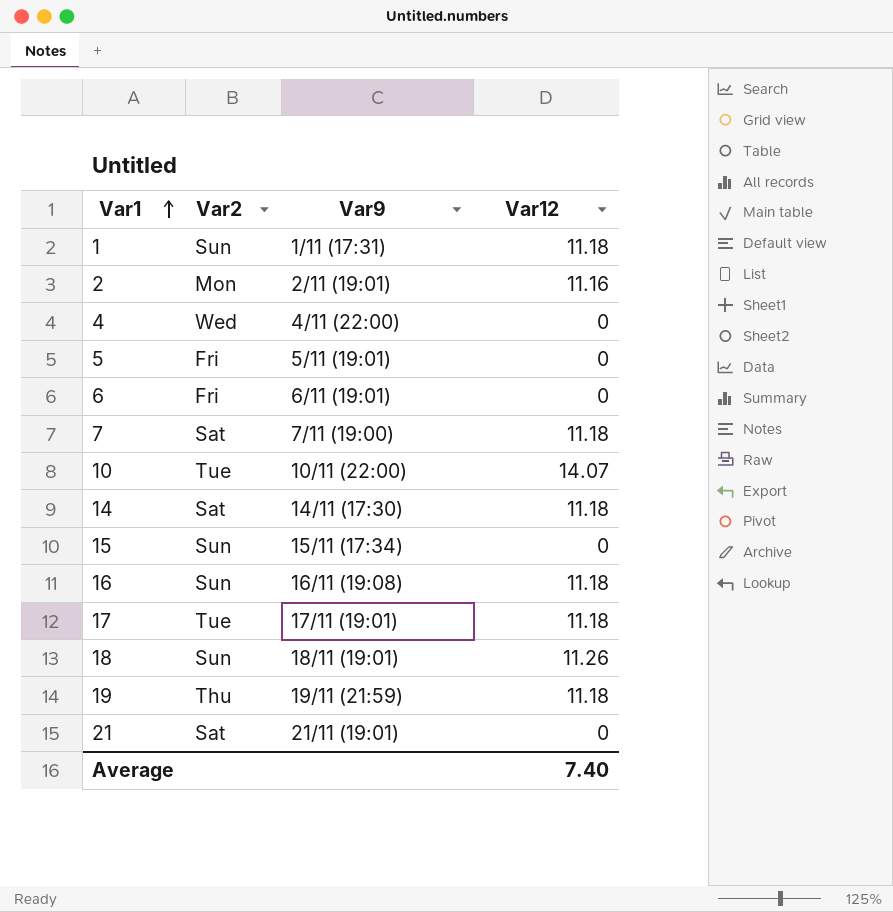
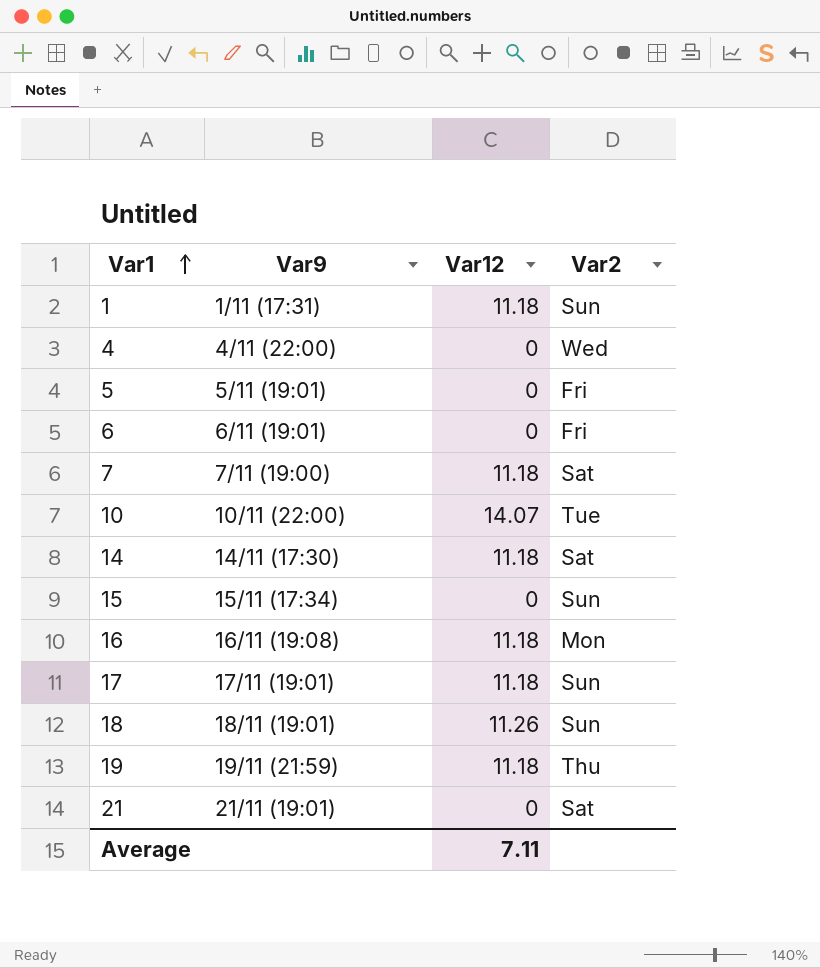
column Var2 | position: 2 -> 4
row 2: Mon | 2/11 (19:01) | 11.16 -> none
16 | Var2: Sun -> Mon
17 | Var2: Tue -> Sun
Average | Var12: 7.40 -> 7.11

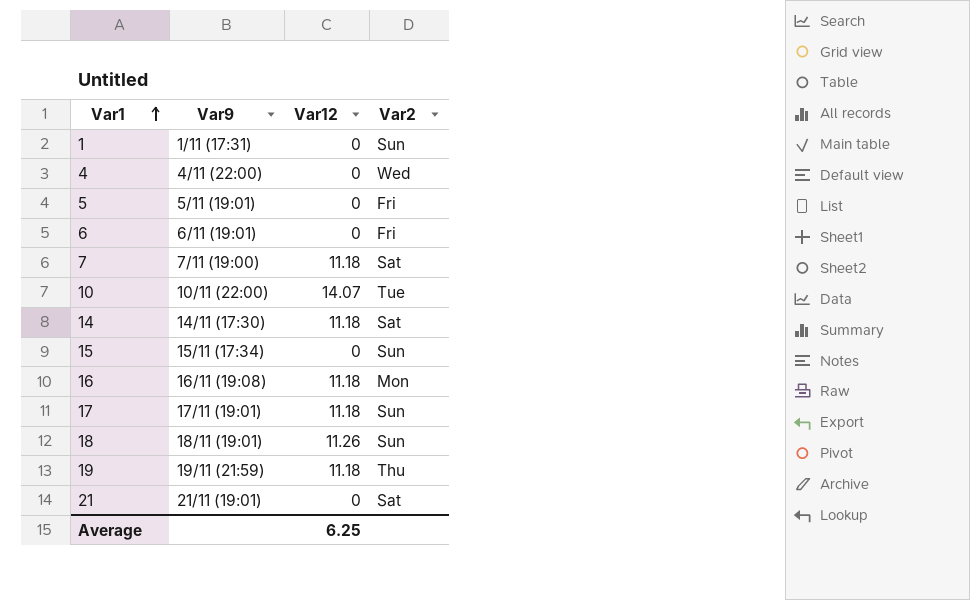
1 | Var12: 11.18 -> 0
Average | Var12: 7.11 -> 6.25

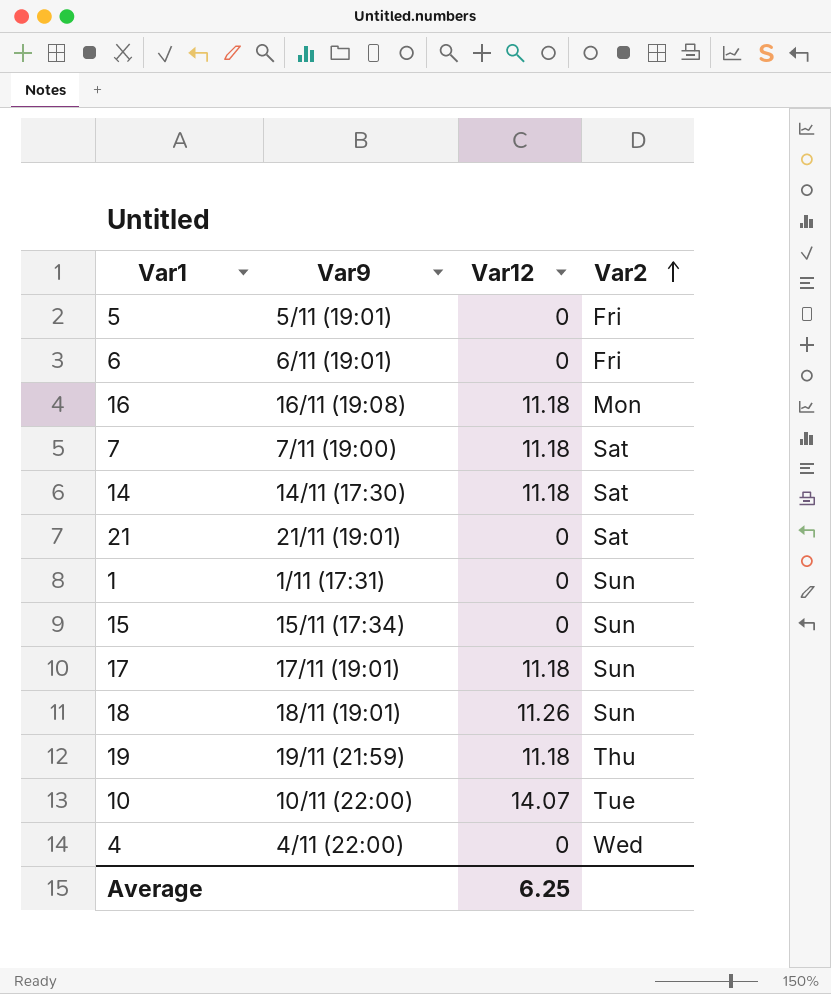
row order: Var1 ascending -> Var2 ascending

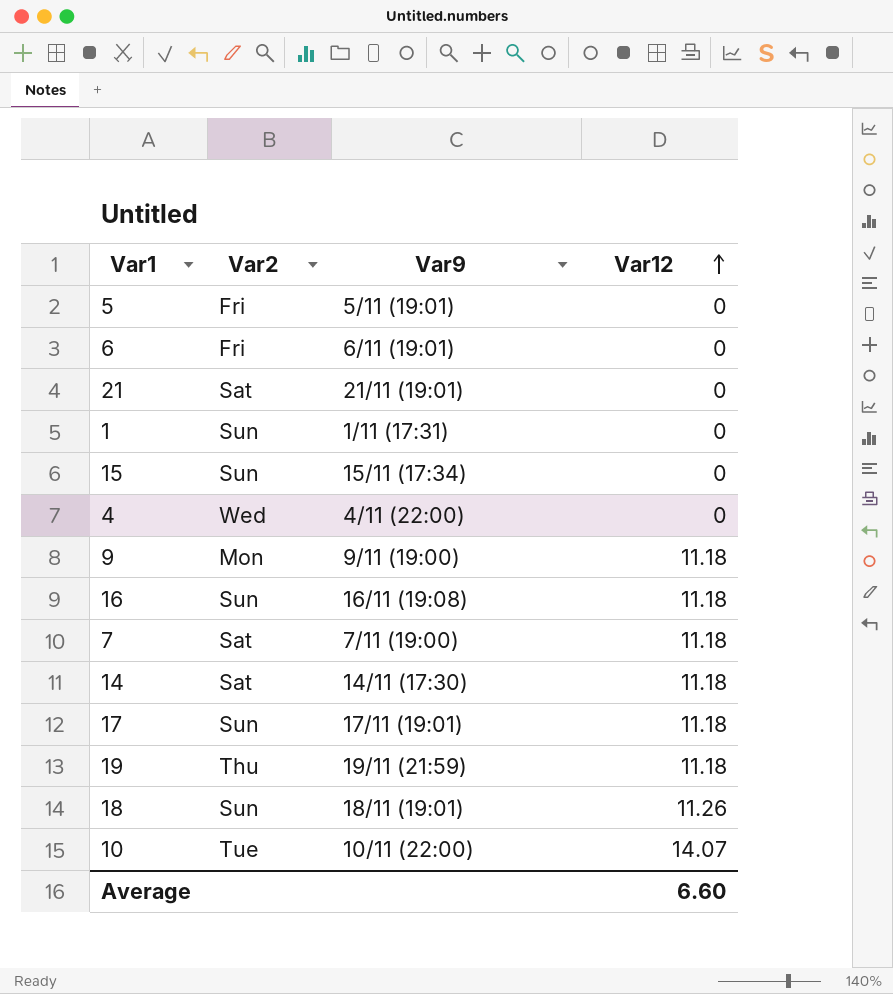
row order: Var2 ascending -> Var12 ascending
column Var2 | position: 4 -> 2
row 9: none -> Mon | 9/11 (19:00) | 11.18
16 | Var2: Mon -> Sun
Average | Var12: 6.25 -> 6.60

